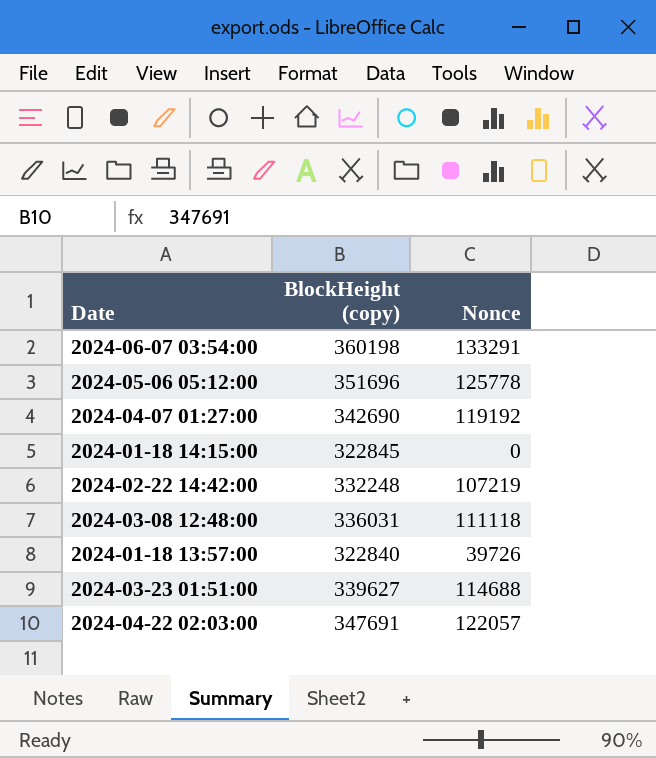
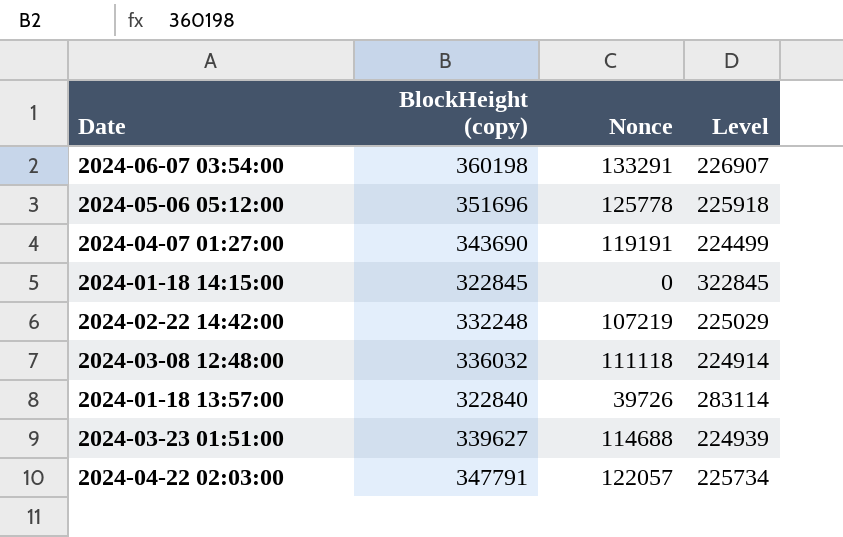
column Level | formula: none -> [BlockHeight (copy)] - [Nonce]
2024-04-07 01:27:00 | BlockHeight (copy): 342690 -> 343690
2024-04-07 01:27:00 | Nonce: 119192 -> 119191
2024-03-08 12:48:00 | BlockHeight (copy): 336031 -> 336032
2024-04-22 02:03:00 | BlockHeight (copy): 347691 -> 347791

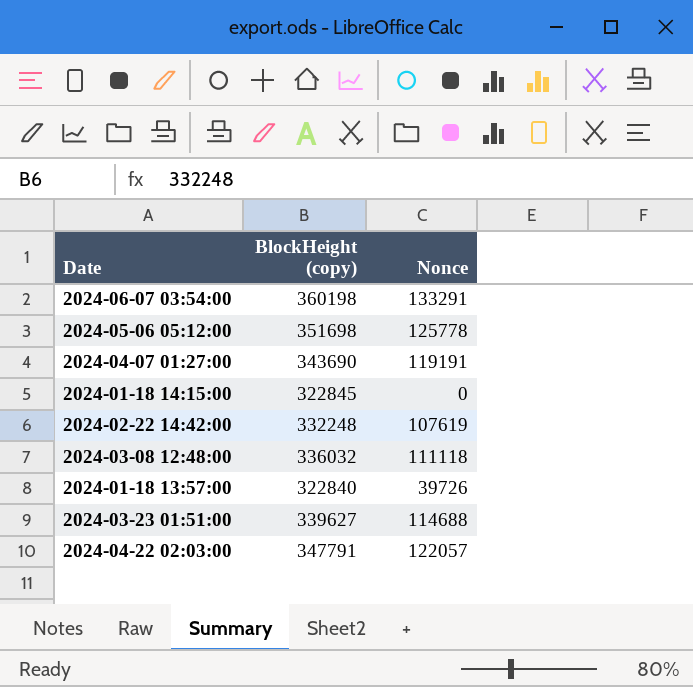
column Level | formula: [BlockHeight (copy)] - [Nonce] -> none
2024-05-06 05:12:00 | BlockHeight (copy): 351696 -> 351698
2024-02-22 14:42:00 | Nonce: 107219 -> 107619

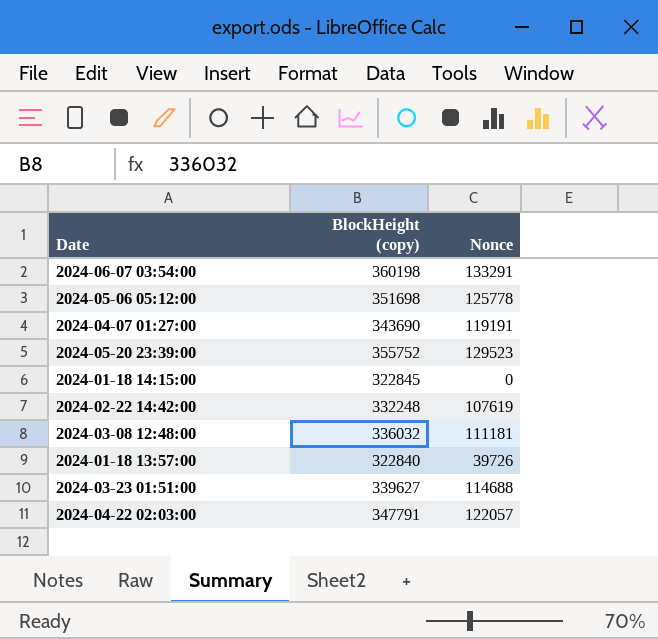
row 2024-05-20 23:39:00: none -> 355752 | 129523
2024-03-08 12:48:00 | Nonce: 111118 -> 111181

